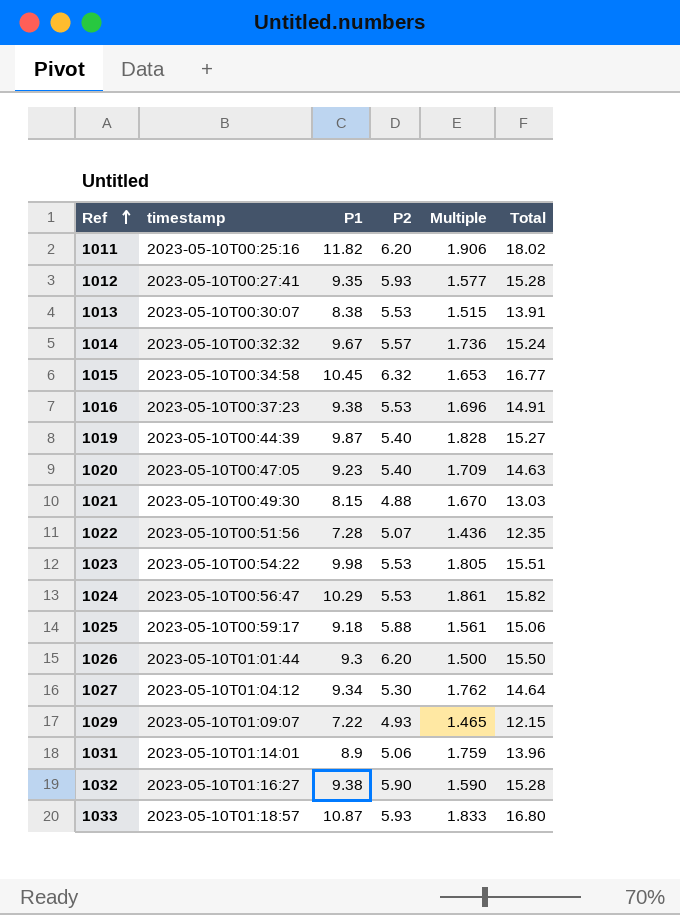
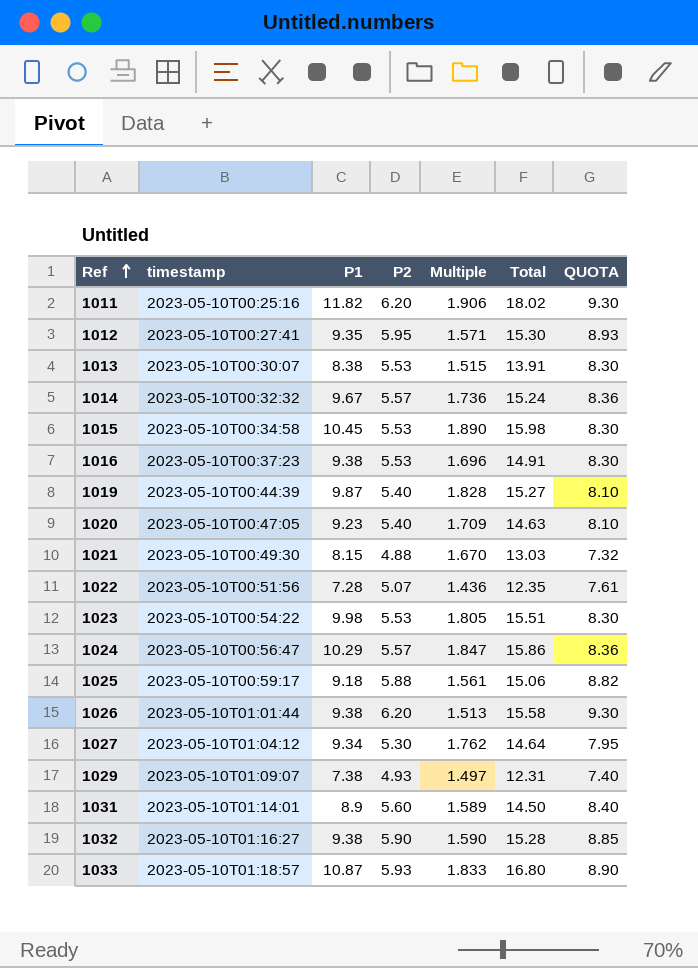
column QUOTA | formula: none -> [P2] * 1.5
1012 | P2: 5.93 -> 5.95
1012 | Multiple: 1.577 -> 1.571
1012 | Total: 15.28 -> 15.30
1015 | P2: 6.32 -> 5.53
1015 | Multiple: 1.653 -> 1.890
1015 | Total: 16.77 -> 15.98
1024 | P2: 5.53 -> 5.57
1024 | Multiple: 1.861 -> 1.847
1024 | Total: 15.82 -> 15.86
1026 | P1: 9.3 -> 9.38
1026 | Multiple: 1.500 -> 1.513
1026 | Total: 15.50 -> 15.58
1029 | P1: 7.22 -> 7.38
1029 | Multiple: 1.465 -> 1.497
1029 | Total: 12.15 -> 12.31
1031 | P2: 5.06 -> 5.60
1031 | Multiple: 1.759 -> 1.589
1031 | Total: 13.96 -> 14.50

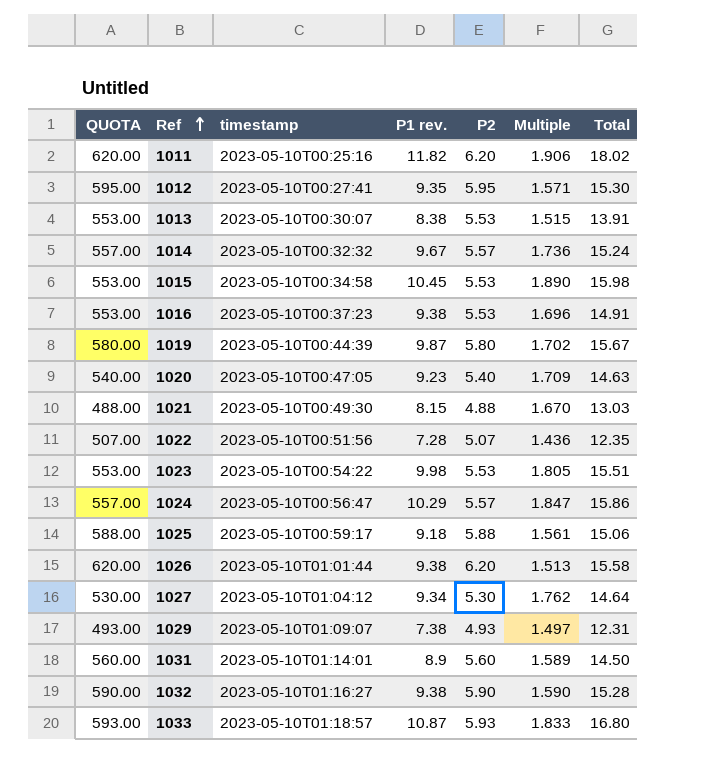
column QUOTA | formula: [P2] * 1.5 -> [P2] * 100
column QUOTA | position: 7 -> 1
column name: P1 -> P1 rev.
1019 | P2: 5.40 -> 5.80
1019 | Multiple: 1.828 -> 1.702
1019 | Total: 15.27 -> 15.67

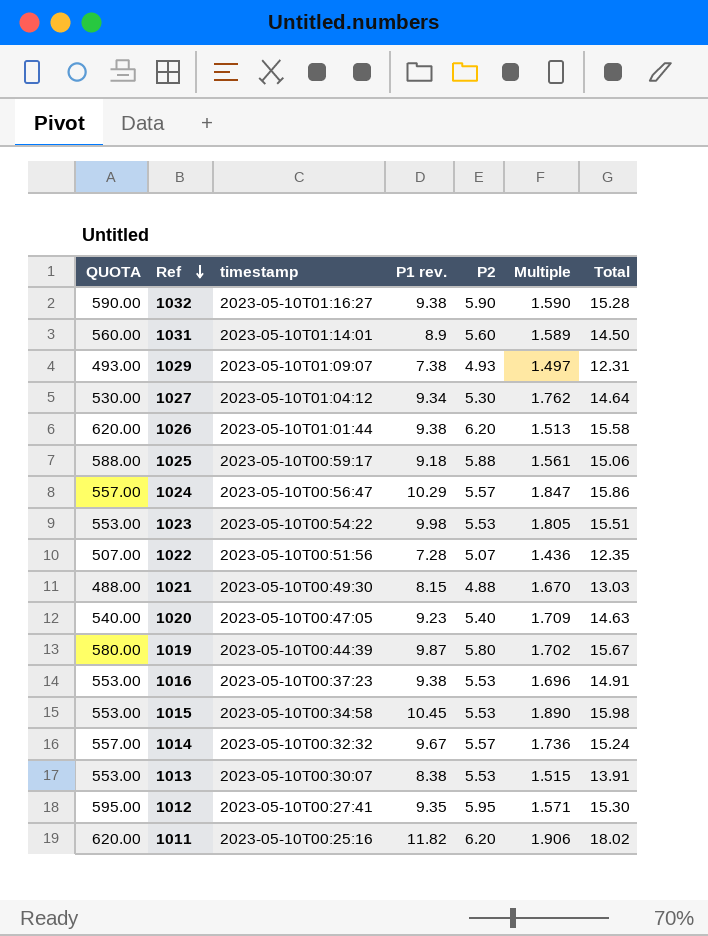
row order: Ref ascending -> Ref descending
row 1033: 593.00 | 2023-05-10T01:18:57 | 10.87 | 5.93 | 1.833 | 16.80 -> none

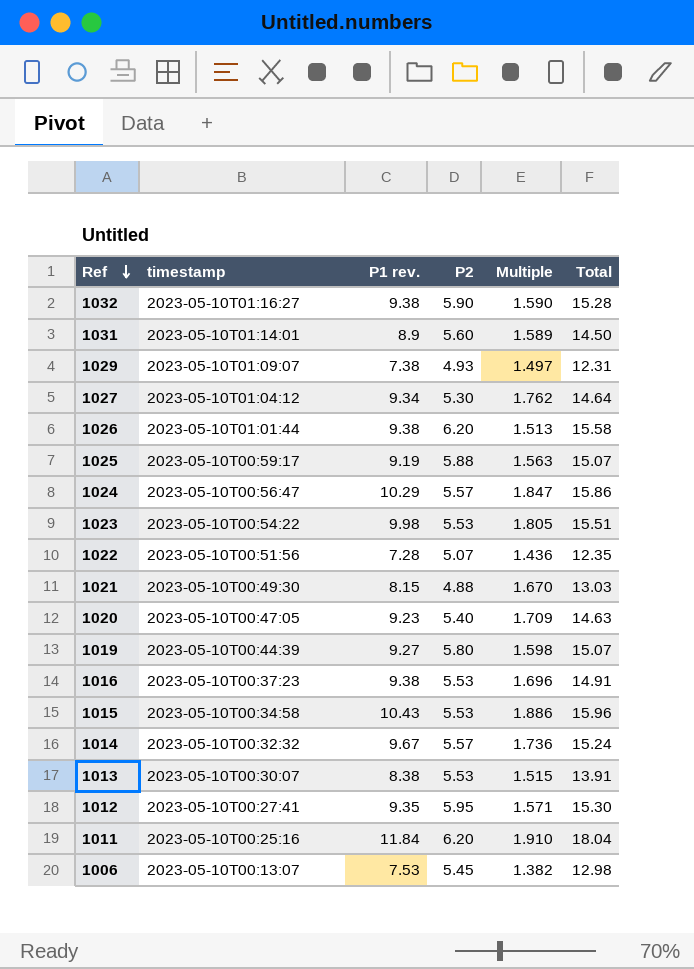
column QUOTA | formula: [P2] * 100 -> none
1025 | P1 rev.: 9.18 -> 9.19
1025 | Multiple: 1.561 -> 1.563
1025 | Total: 15.06 -> 15.07
1019 | P1 rev.: 9.87 -> 9.27
1019 | Multiple: 1.702 -> 1.598
1019 | Total: 15.67 -> 15.07
1015 | P1 rev.: 10.45 -> 10.43
1015 | Multiple: 1.890 -> 1.886
1015 | Total: 15.98 -> 15.96
1011 | P1 rev.: 11.82 -> 11.84
1011 | Multiple: 1.906 -> 1.910
1011 | Total: 18.02 -> 18.04
row 1006: none -> 2023-05-10T00:13:07 | 7.53 | 5.45 | 1.382 | 12.98

